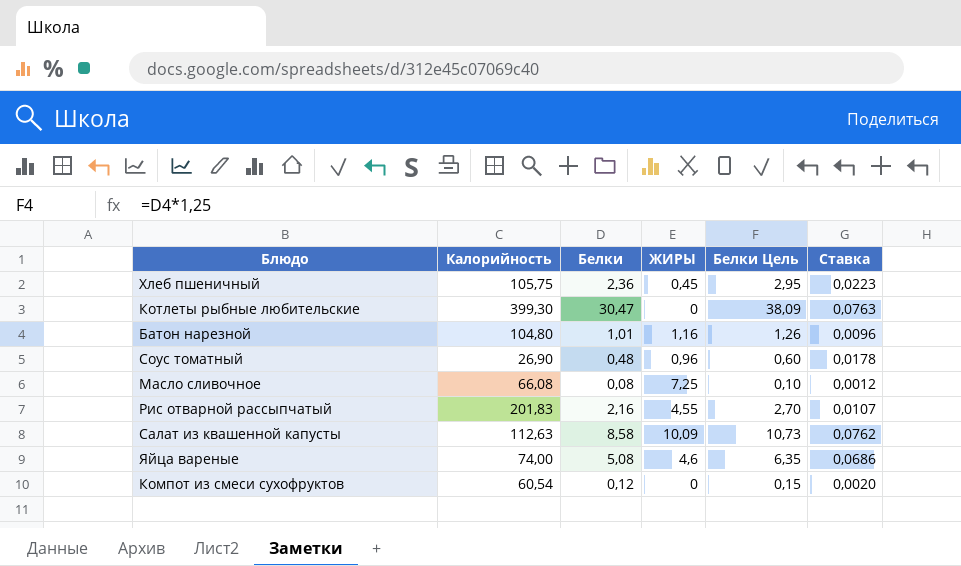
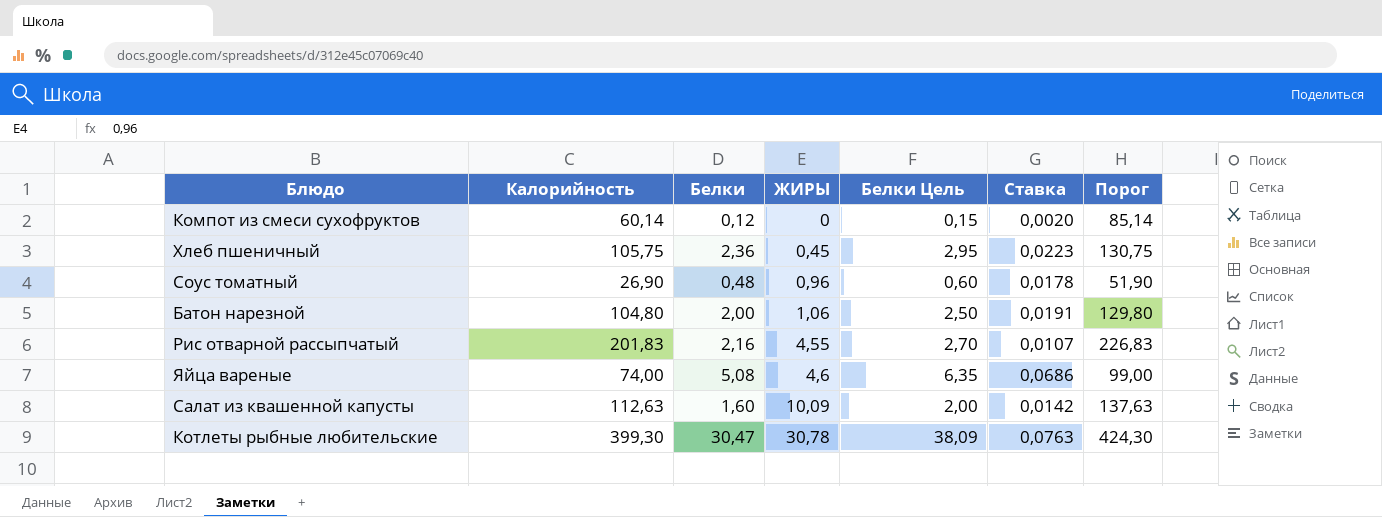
row order: none -> ЖИРЫ ascending
column Порог | formula: none -> [Калорийность] + 25
row Масло сливочное: 66,08 | 0,08 | 7,25 | 0,10 | 0,0012 -> none
Компот из смеси сухофруктов | Калорийность: 60,54 -> 60,14
Батон нарезной | Белки: 1,01 -> 2,00
Батон нарезной | ЖИРЫ: 1,16 -> 1,06
Батон нарезной | Белки Цель: 1,26 -> 2,50
Батон нарезной | Ставка: 0,0096 -> 0,0191
Салат из квашенной капусты | Белки: 8,58 -> 1,60
Салат из квашенной капусты | Белки Цель: 10,73 -> 2,00
Салат из квашенной капусты | Ставка: 0,0762 -> 0,0142
Котлеты рыбные любительские | ЖИРЫ: 0 -> 30,78

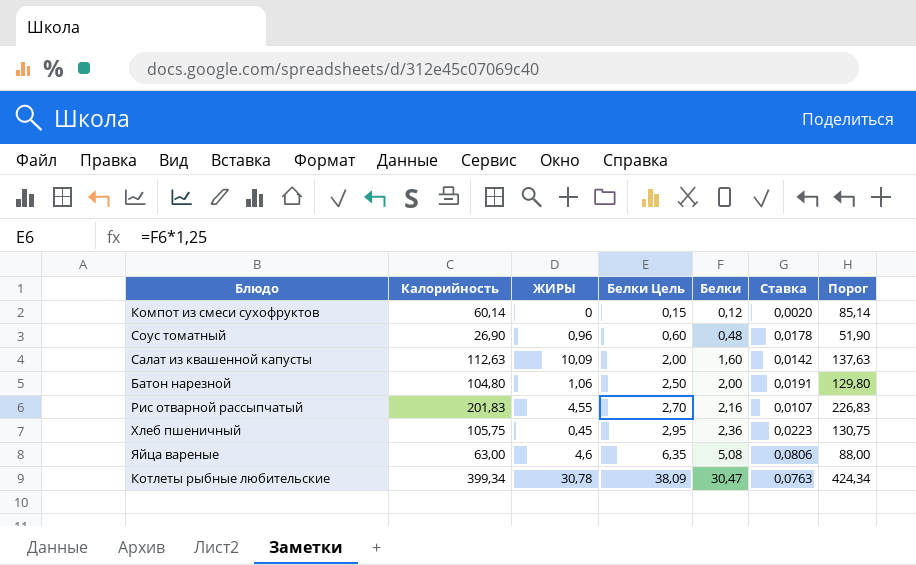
row order: ЖИРЫ ascending -> Белки Цель ascending
column Белки | position: 3 -> 5
Яйца вареные | Калорийность: 74,00 -> 63,00
Яйца вареные | Ставка: 0,0686 -> 0,0806
Яйца вареные | Порог: 99,00 -> 88,00
Котлеты рыбные любительские | Калорийность: 399,30 -> 399,34
Котлеты рыбные любительские | Порог: 424,30 -> 424,34

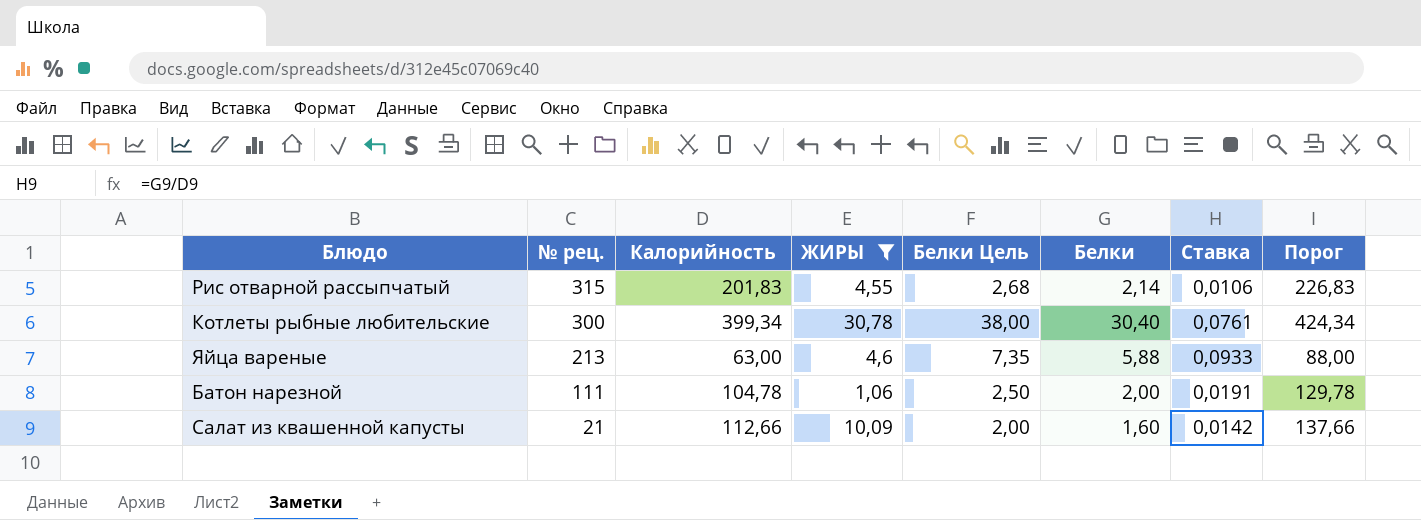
filter: none -> ЖИРЫ >= 1,06
row order: Белки Цель ascending -> № рец. descending
column № рец. | position: none -> 2
Рис отварной рассыпчатый | Белки Цель: 2,70 -> 2,68
Рис отварной рассыпчатый | Белки: 2,16 -> 2,14
Рис отварной рассыпчатый | Ставка: 0,0107 -> 0,0106
Котлеты рыбные любительские | Белки Цель: 38,09 -> 38,00
Котлеты рыбные любительские | Белки: 30,47 -> 30,40
Котлеты рыбные любительские | Ставка: 0,0763 -> 0,0761
Яйца вареные | Белки Цель: 6,35 -> 7,35
Яйца вареные | Белки: 5,08 -> 5,88
Яйца вареные | Ставка: 0,0806 -> 0,0933
Батон нарезной | Калорийность: 104,80 -> 104,78
Батон нарезной | Порог: 129,80 -> 129,78
Салат из квашенной капусты | Калорийность: 112,63 -> 112,66
Салат из квашенной капусты | Порог: 137,63 -> 137,66

